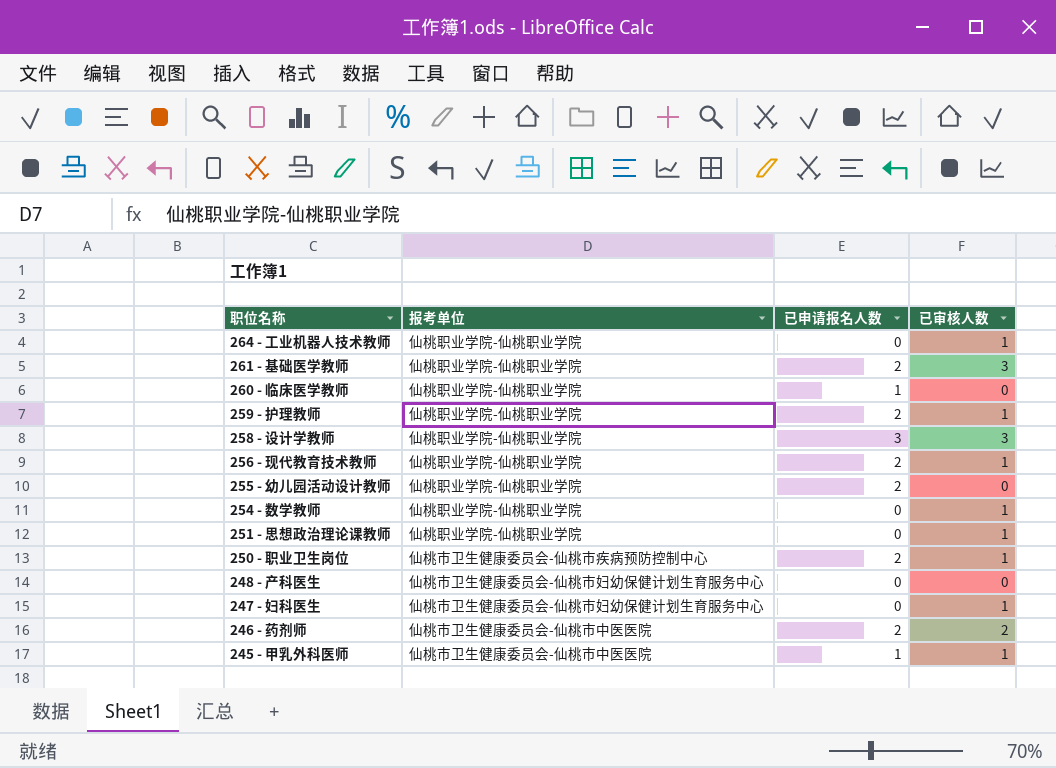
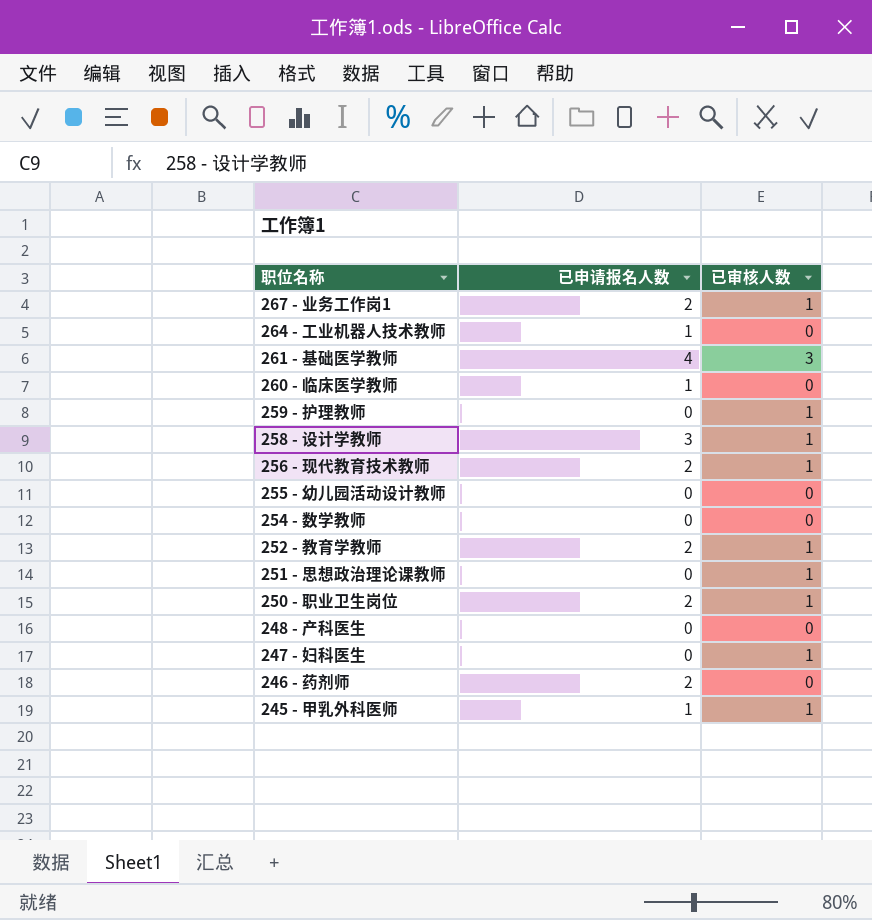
column 报考单位 | position: 2 -> none
row 267 - 业务工作岗1: none -> 2 | 1
264 - 工业机器人技术教师 | 已申请报名人数: 0 -> 1
264 - 工业机器人技术教师 | 已审核人数: 1 -> 0
261 - 基础医学教师 | 已申请报名人数: 2 -> 4
259 - 护理教师 | 已申请报名人数: 2 -> 0
258 - 设计学教师 | 已审核人数: 3 -> 1
255 - 幼儿园活动设计教师 | 已申请报名人数: 2 -> 0
254 - 数学教师 | 已审核人数: 1 -> 0
row 252 - 教育学教师: none -> 2 | 1
246 - 药剂师 | 已审核人数: 2 -> 0

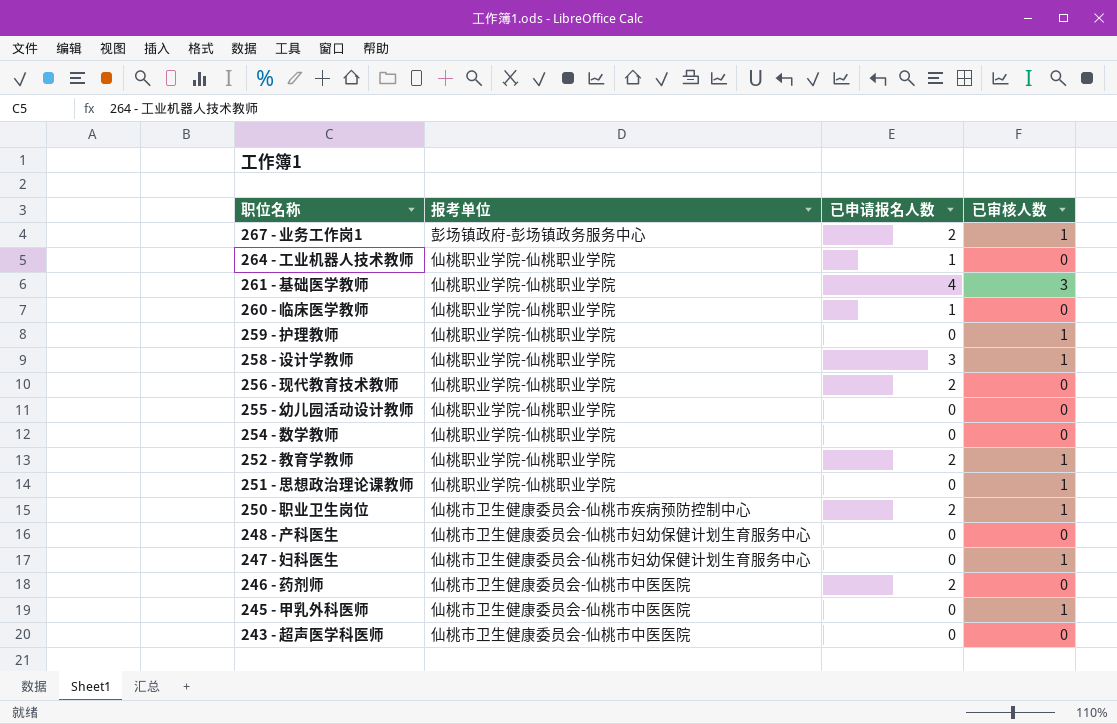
column 报考单位 | position: none -> 2
256 - 现代教育技术教师 | 已审核人数: 1 -> 0
245 - 甲乳外科医师 | 已申请报名人数: 1 -> 0
row 243 - 超声医学科医师: none -> 仙桃市卫生健康委员会-仙桃市中医医院 | 0 | 0

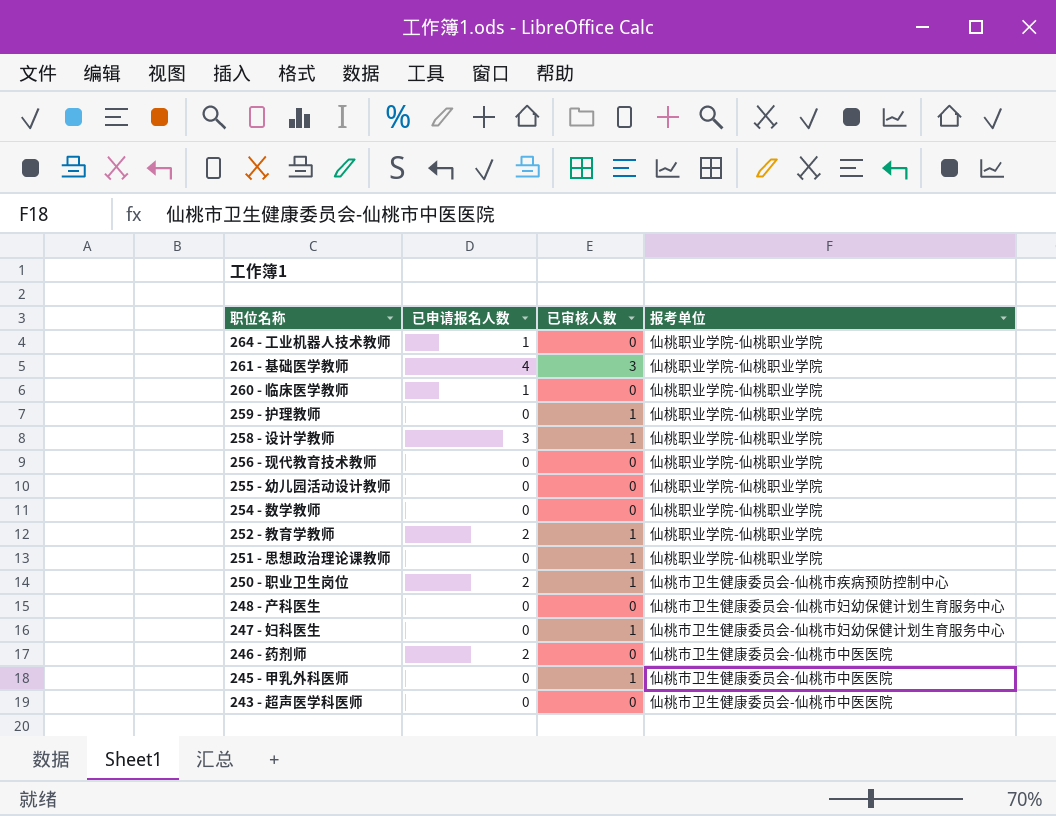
column 报考单位 | position: 2 -> 4
row 267 - 业务工作岗1: 彭场镇政府-彭场镇政务服务中心 | 2 | 1 -> none
256 - 现代教育技术教师 | 已申请报名人数: 2 -> 0

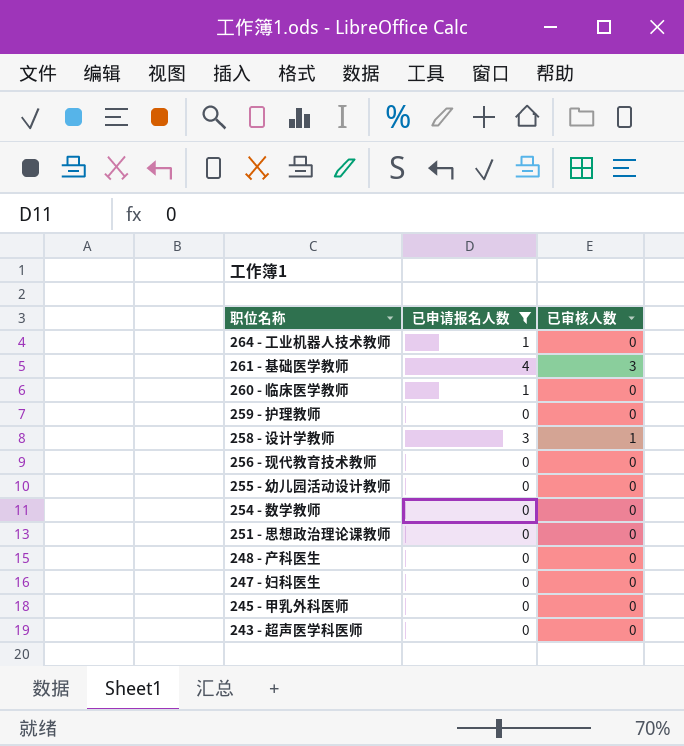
filter: none -> 已申请报名人数 != 2
column 报考单位 | position: 4 -> none
259 - 护理教师 | 已审核人数: 1 -> 0
251 - 思想政治理论课教师 | 已审核人数: 1 -> 0
247 - 妇科医生 | 已审核人数: 1 -> 0
245 - 甲乳外科医师 | 已审核人数: 1 -> 0

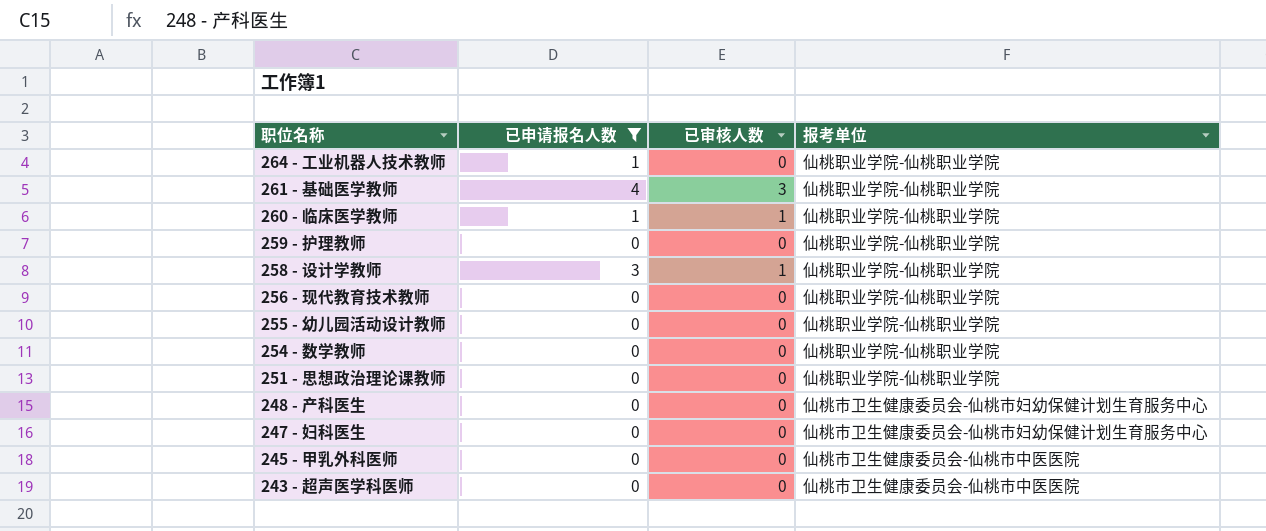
column 报考单位 | position: none -> 4
260 - 临床医学教师 | 已审核人数: 0 -> 1

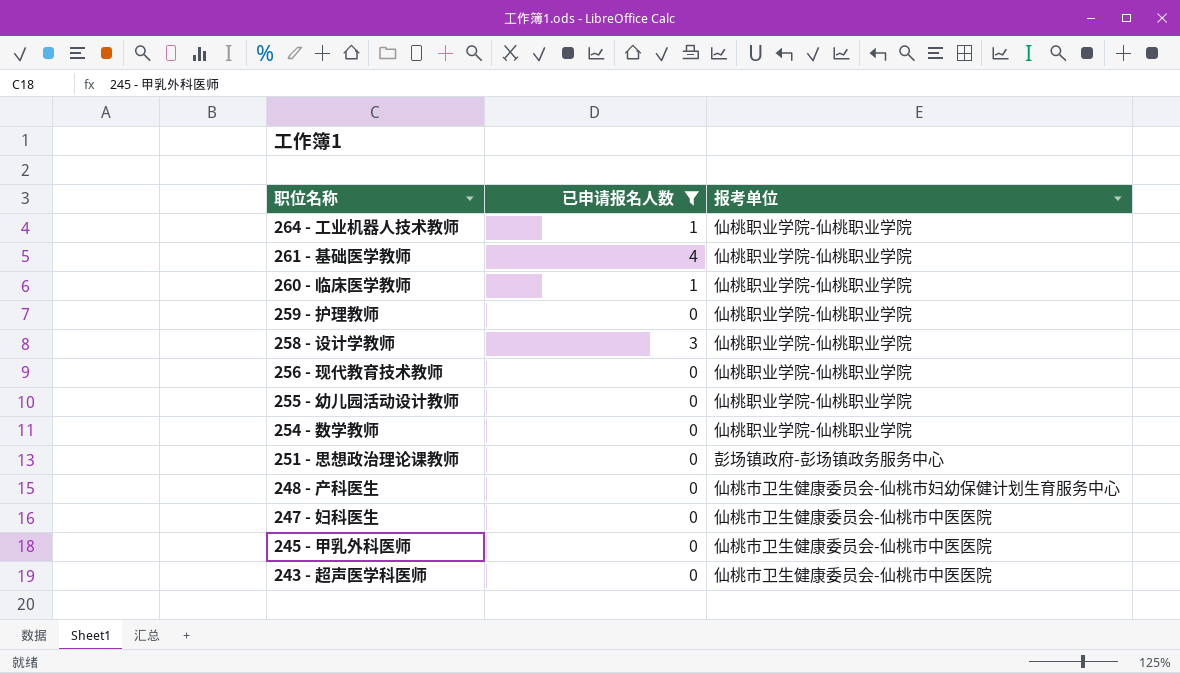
column 已审核人数 | position: 3 -> none
251 - 思想政治理论课教师 | 报考单位: 仙桃职业学院-仙桃职业学院 -> 彭场镇政府-彭场镇政务服务中心
247 - 妇科医生 | 报考单位: 仙桃市卫生健康委员会-仙桃市妇幼保健计划生育服务中心 -> 仙桃市卫生健康委员会-仙桃市中医医院

